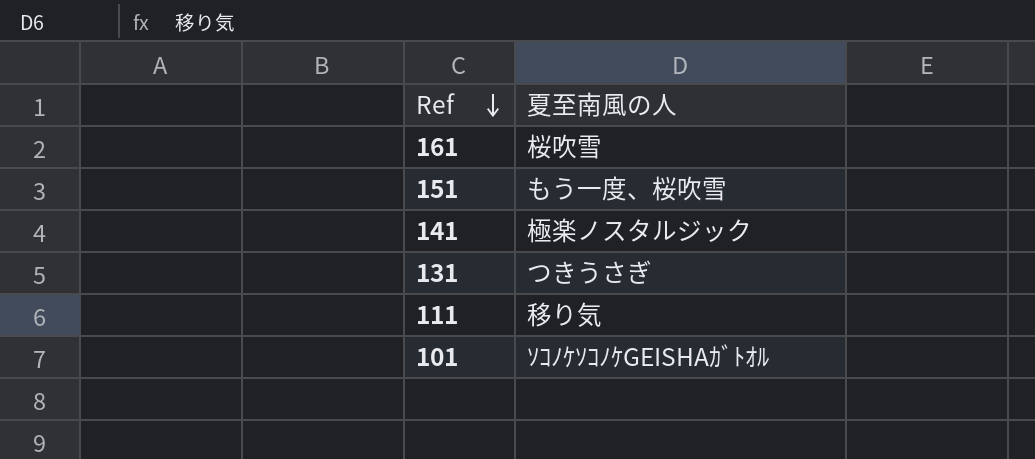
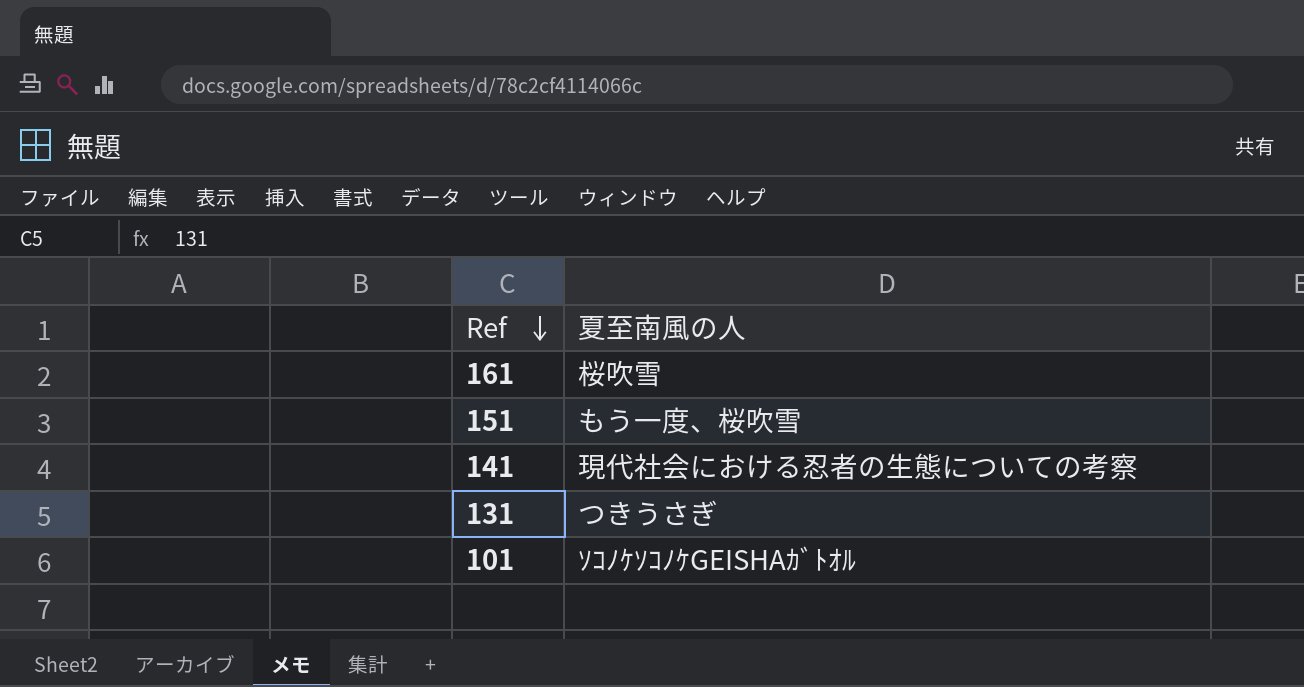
row 111: 移り気 -> none
141 | 夏至南風の人: 極楽ノスタルジック -> 現代社会における忍者の生態についての考察

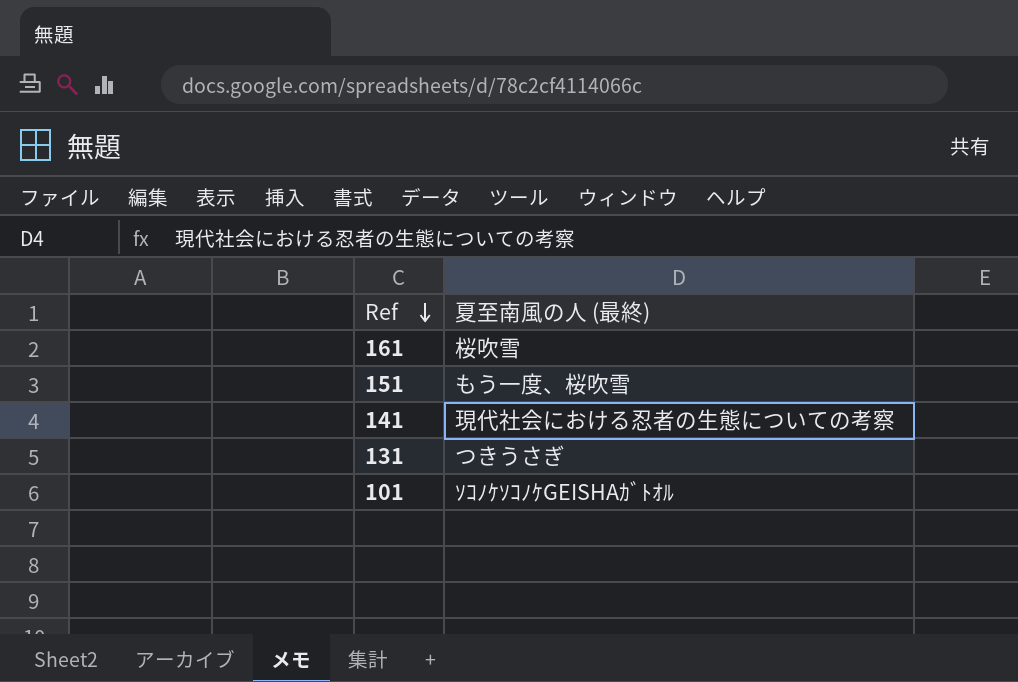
column name: 夏至南風の人 -> 夏至南風の人 (最終)

